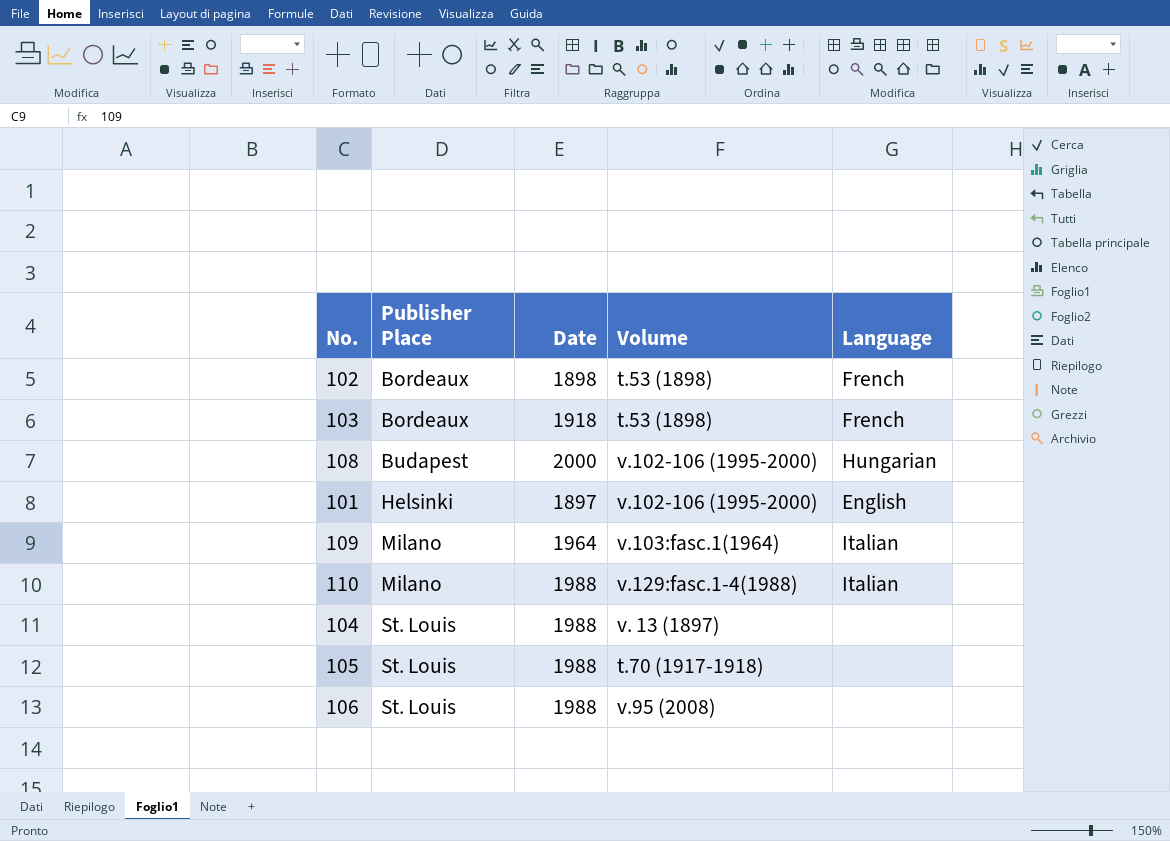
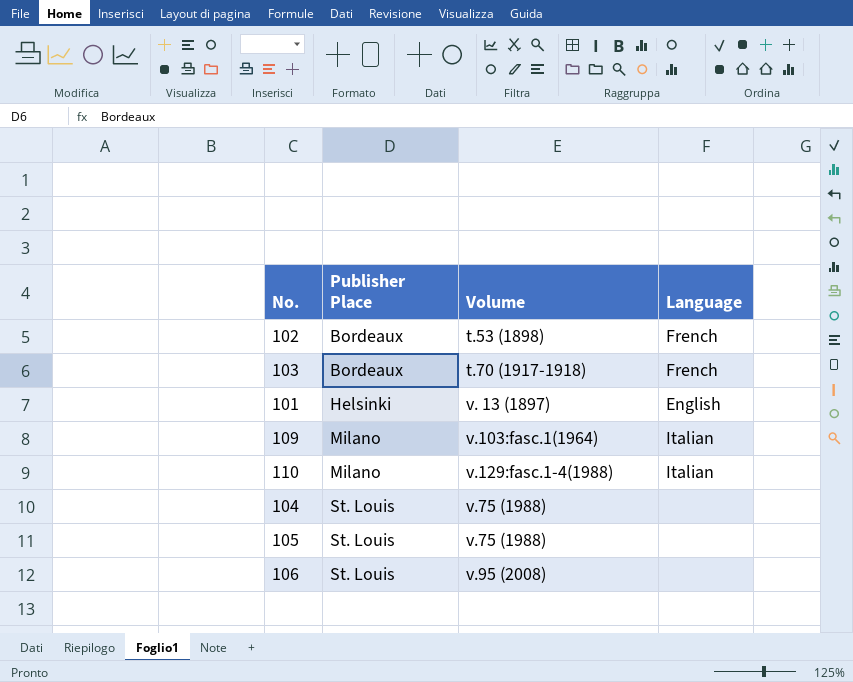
column Date | position: 3 -> none
row 108: Budapest | 2000 | v.102-106 (1995-2000) | Hungarian -> none
103 | Volume: t.53 (1898) -> t.70 (1917-1918)
101 | Volume: v.102-106 (1995-2000) -> v. 13 (1897)
104 | Volume: v. 13 (1897) -> v.75 (1988)
105 | Volume: t.70 (1917-1918) -> v.75 (1988)

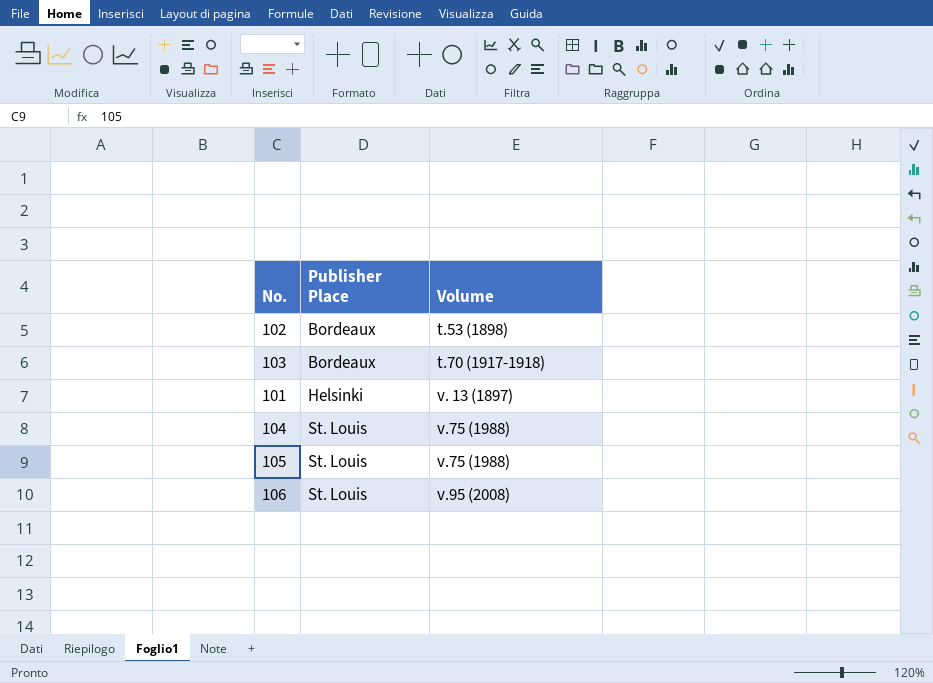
column Language | position: 4 -> none
row 109: Milano | v.103:fasc.1(1964) | Italian -> none
row 110: Milano | v.129:fasc.1-4(1988) | Italian -> none

